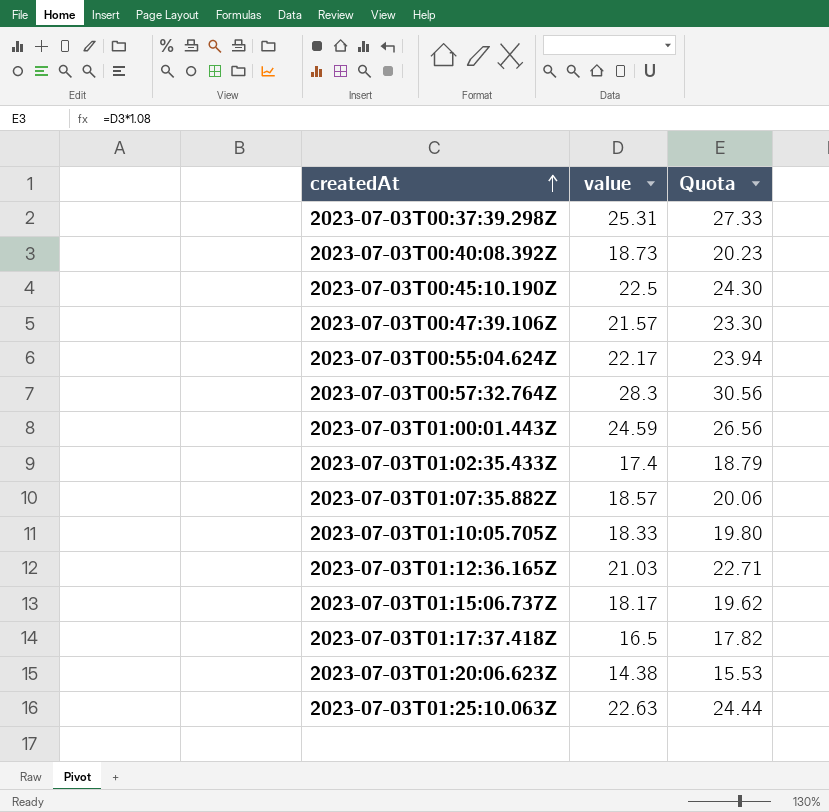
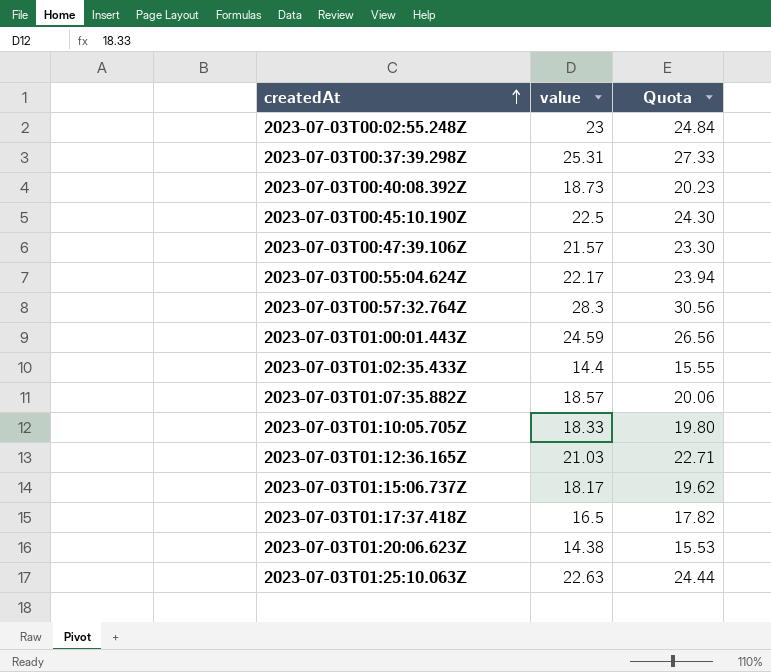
row 2023-07-03T00:02:55.248Z: none -> 23 | 24.84
2023-07-03T01:02:35.433Z | value: 17.4 -> 14.4
2023-07-03T01:02:35.433Z | Quota: 18.79 -> 15.55

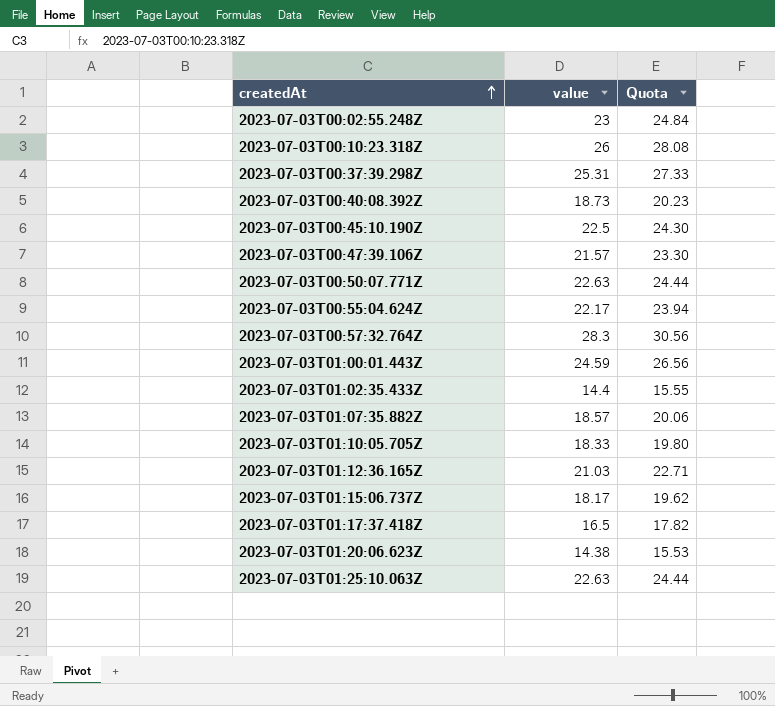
row 2023-07-03T00:10:23.318Z: none -> 26 | 28.08
row 2023-07-03T00:50:07.771Z: none -> 22.63 | 24.44

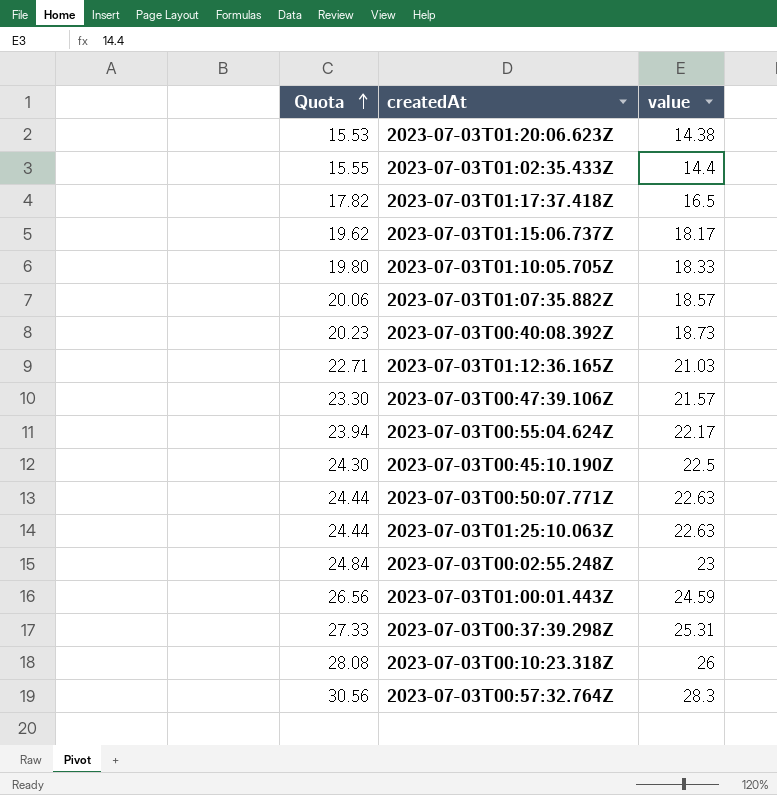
row order: createdAt ascending -> Quota ascending
column Quota | position: 3 -> 1

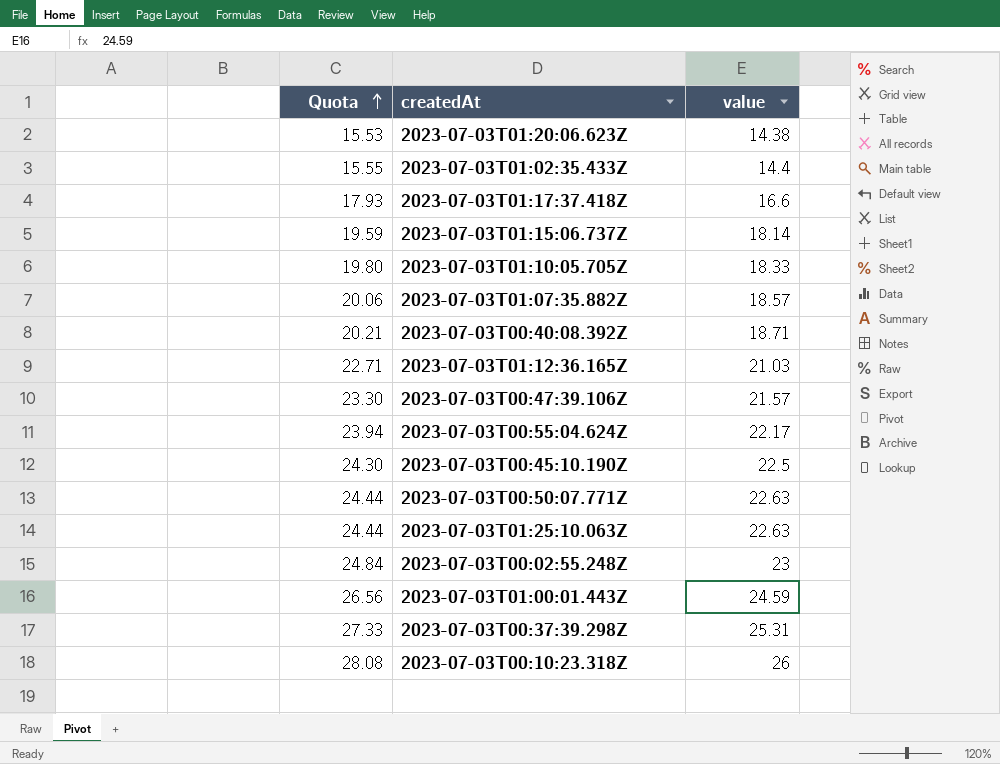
row 2023-07-03T00:57:32.764Z: 30.56 | 28.3 -> none
2023-07-03T01:17:37.418Z | Quota: 17.82 -> 17.93
2023-07-03T01:17:37.418Z | value: 16.5 -> 16.6
2023-07-03T01:15:06.737Z | Quota: 19.62 -> 19.59
2023-07-03T01:15:06.737Z | value: 18.17 -> 18.14
2023-07-03T00:40:08.392Z | Quota: 20.23 -> 20.21
2023-07-03T00:40:08.392Z | value: 18.73 -> 18.71

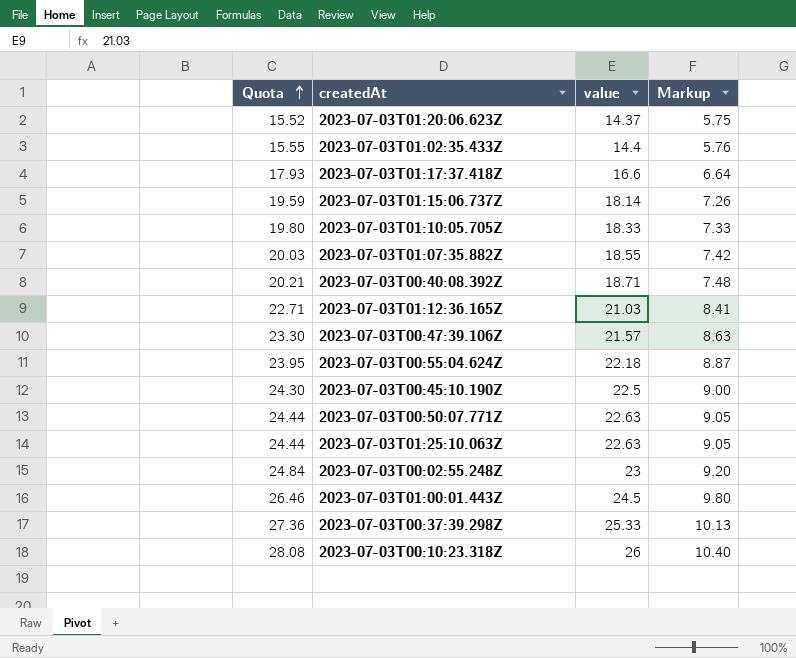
column Markup | formula: none -> [value] * 0.4
2023-07-03T01:20:06.623Z | Quota: 15.53 -> 15.52
2023-07-03T01:20:06.623Z | value: 14.38 -> 14.37
2023-07-03T01:07:35.882Z | Quota: 20.06 -> 20.03
2023-07-03T01:07:35.882Z | value: 18.57 -> 18.55
2023-07-03T00:55:04.624Z | Quota: 23.94 -> 23.95
2023-07-03T00:55:04.624Z | value: 22.17 -> 22.18
2023-07-03T01:00:01.443Z | Quota: 26.56 -> 26.46
2023-07-03T01:00:01.443Z | value: 24.59 -> 24.5
2023-07-03T00:37:39.298Z | Quota: 27.33 -> 27.36
2023-07-03T00:37:39.298Z | value: 25.31 -> 25.33

